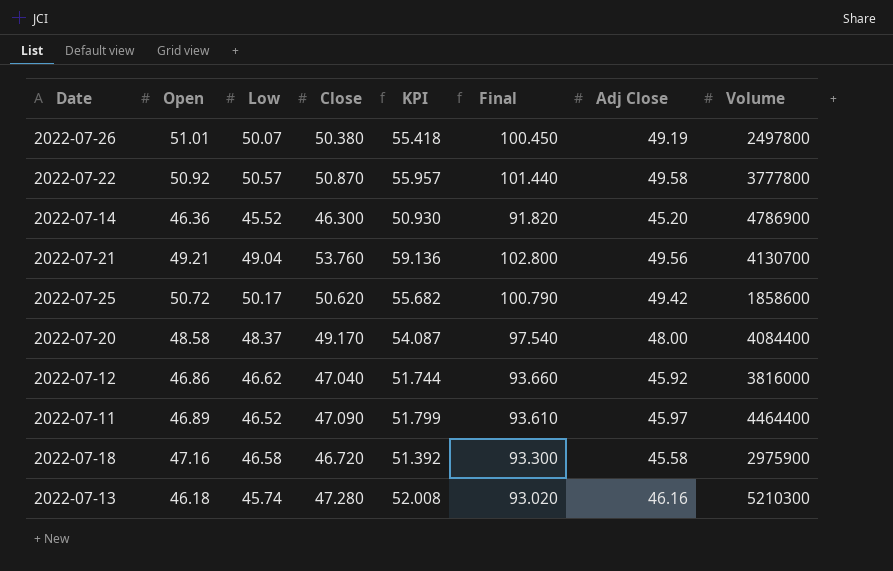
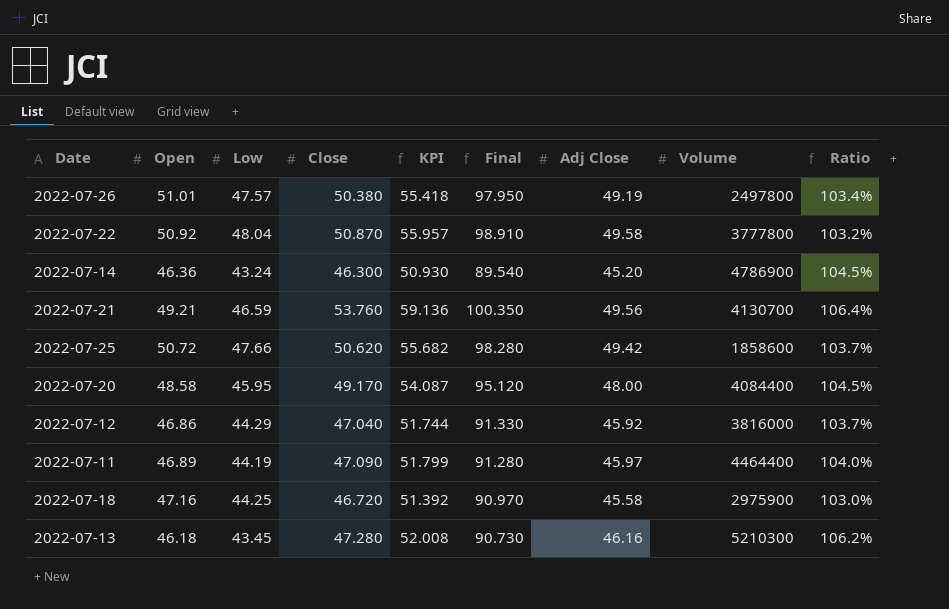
column Ratio | formula: none -> [Adj Close] / [Low]
2022-07-26 | Low: 50.07 -> 47.57
2022-07-26 | Final: 100.450 -> 97.950
2022-07-22 | Low: 50.57 -> 48.04
2022-07-22 | Final: 101.440 -> 98.910
2022-07-14 | Low: 45.52 -> 43.24
2022-07-14 | Final: 91.820 -> 89.540
2022-07-21 | Low: 49.04 -> 46.59
2022-07-21 | Final: 102.800 -> 100.350
2022-07-25 | Low: 50.17 -> 47.66
2022-07-25 | Final: 100.790 -> 98.280
2022-07-20 | Low: 48.37 -> 45.95
2022-07-20 | Final: 97.540 -> 95.120
2022-07-12 | Low: 46.62 -> 44.29
2022-07-12 | Final: 93.660 -> 91.330
2022-07-11 | Low: 46.52 -> 44.19
2022-07-11 | Final: 93.610 -> 91.280
2022-07-18 | Low: 46.58 -> 44.25
2022-07-18 | Final: 93.300 -> 90.970
2022-07-13 | Low: 45.74 -> 43.45
2022-07-13 | Final: 93.020 -> 90.730

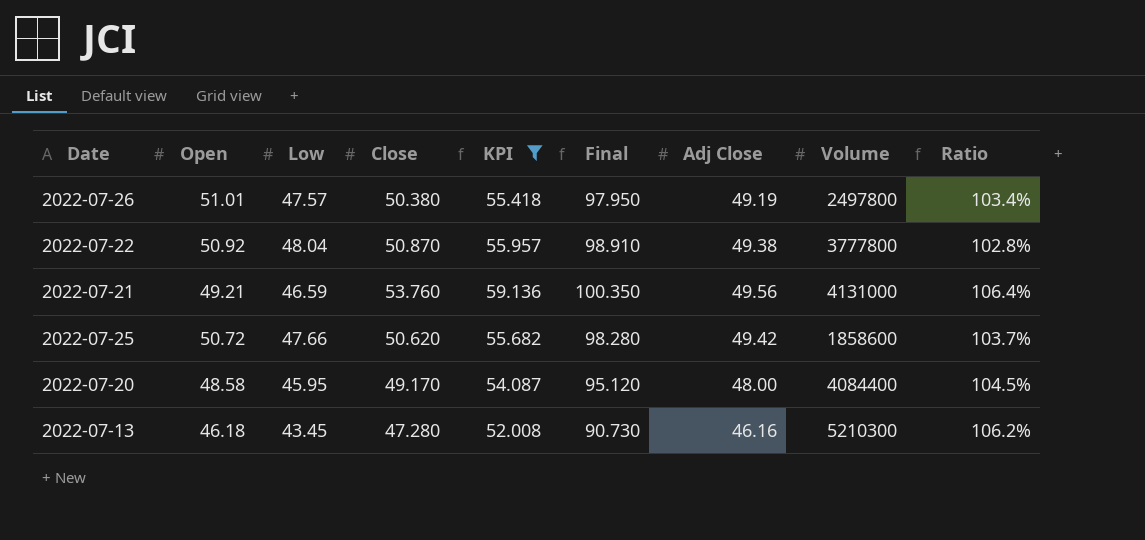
filter: none -> KPI >= 52.008
2022-07-22 | Adj Close: 49.58 -> 49.38
2022-07-22 | Ratio: 103.2% -> 102.8%
2022-07-21 | Volume: 4130700 -> 4131000

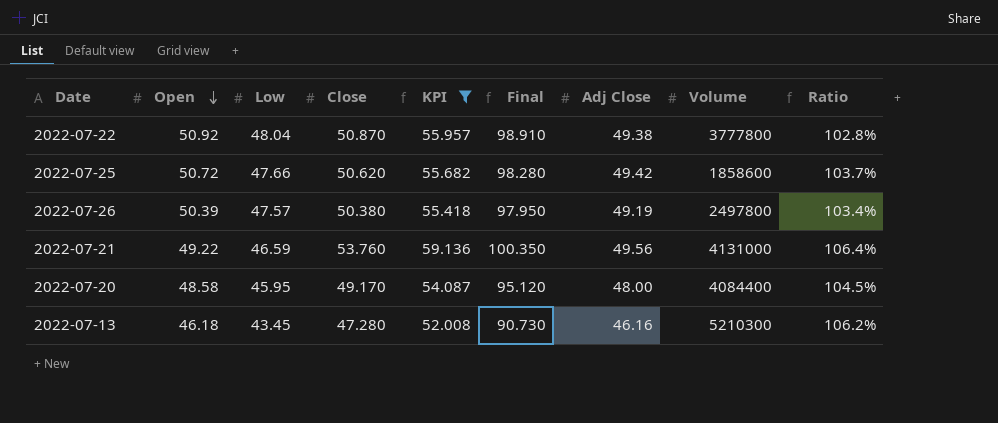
row order: none -> Open descending
2022-07-26 | Open: 51.01 -> 50.39
2022-07-21 | Open: 49.21 -> 49.22

